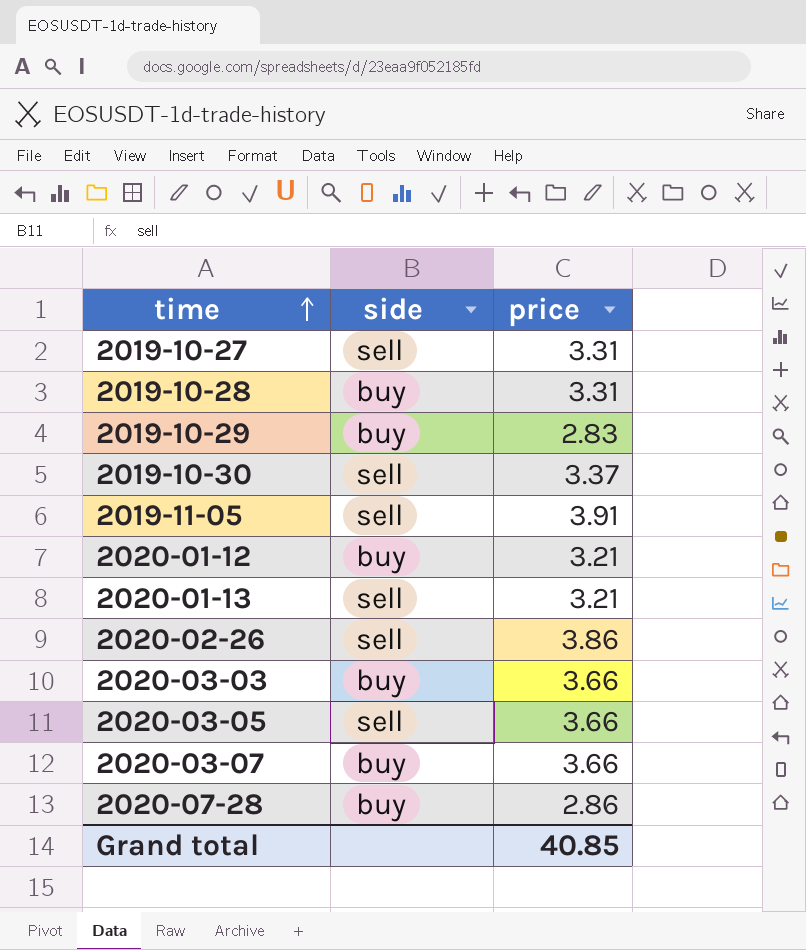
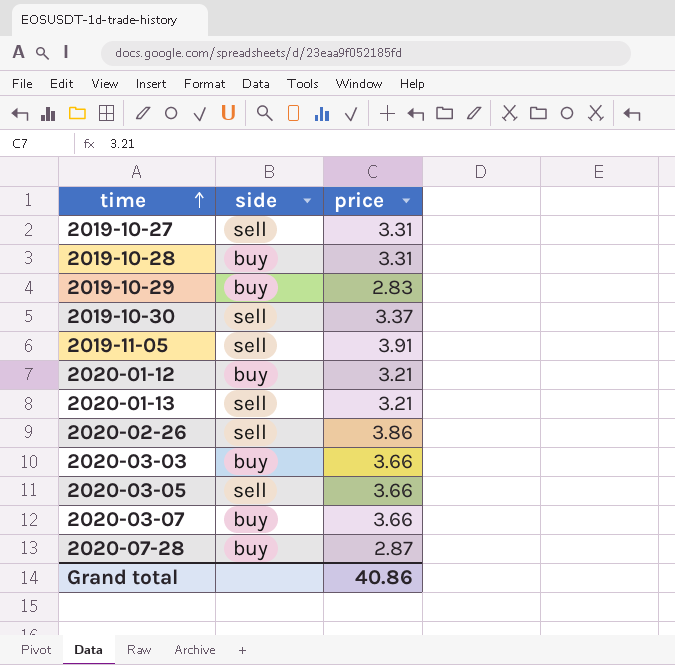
2020-07-28 | price: 2.86 -> 2.87
Grand total | price: 40.85 -> 40.86

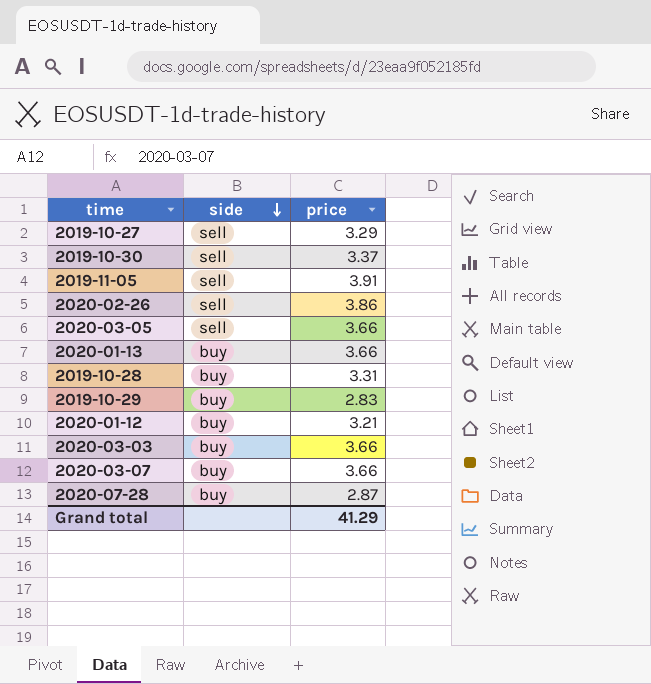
row order: time ascending -> side descending
2019-10-27 | price: 3.31 -> 3.29
2020-01-13 | side: sell -> buy
2020-01-13 | price: 3.21 -> 3.66
Grand total | price: 40.86 -> 41.29

